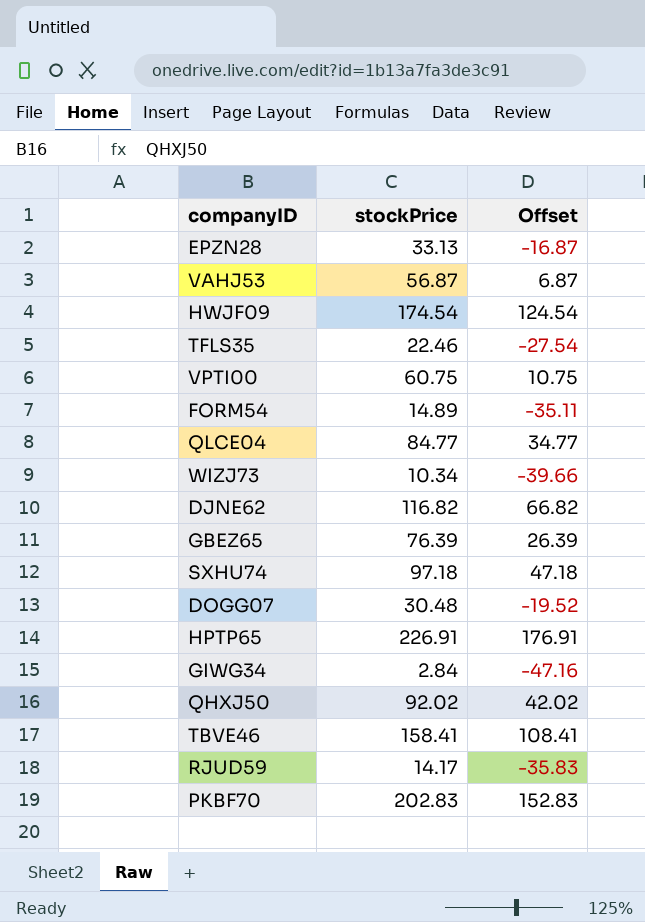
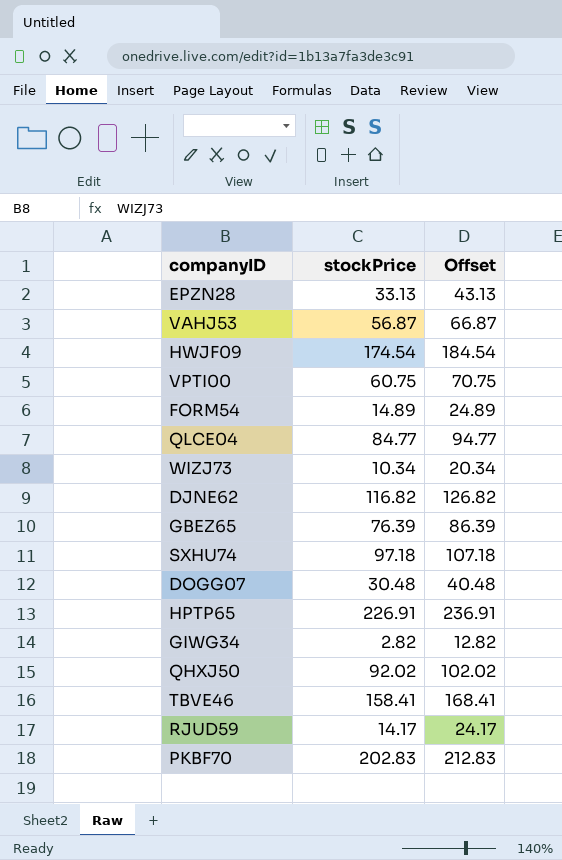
column Offset | formula: [stockPrice] - 50 -> [stockPrice] + 10
row TFLS35: 22.46 | -27.54 -> none
GIWG34 | stockPrice: 2.84 -> 2.82

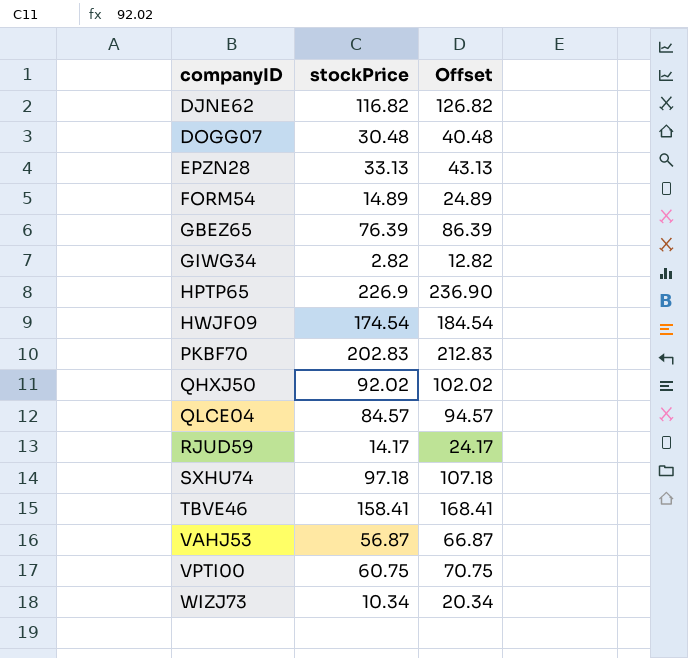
row order: none -> companyID ascending
HPTP65 | stockPrice: 226.91 -> 226.9
HPTP65 | Offset: 236.91 -> 236.90
QLCE04 | stockPrice: 84.77 -> 84.57
QLCE04 | Offset: 94.77 -> 94.57

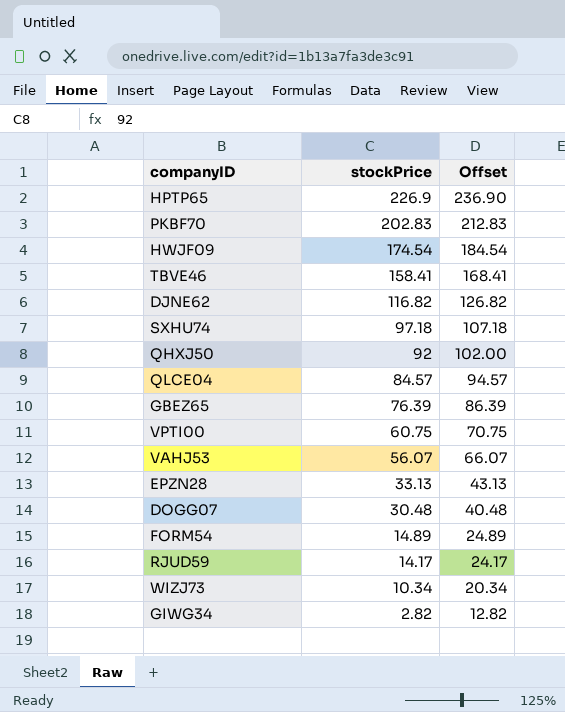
row order: companyID ascending -> stockPrice descending
QHXJ50 | stockPrice: 92.02 -> 92
QHXJ50 | Offset: 102.02 -> 102.00
VAHJ53 | stockPrice: 56.87 -> 56.07
VAHJ53 | Offset: 66.87 -> 66.07

